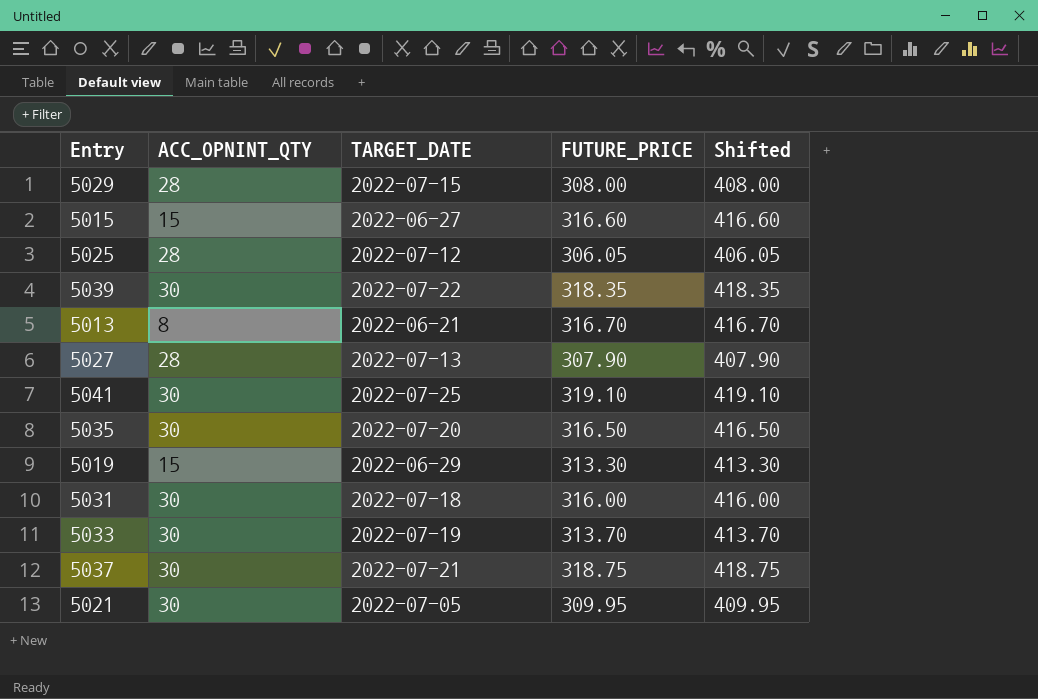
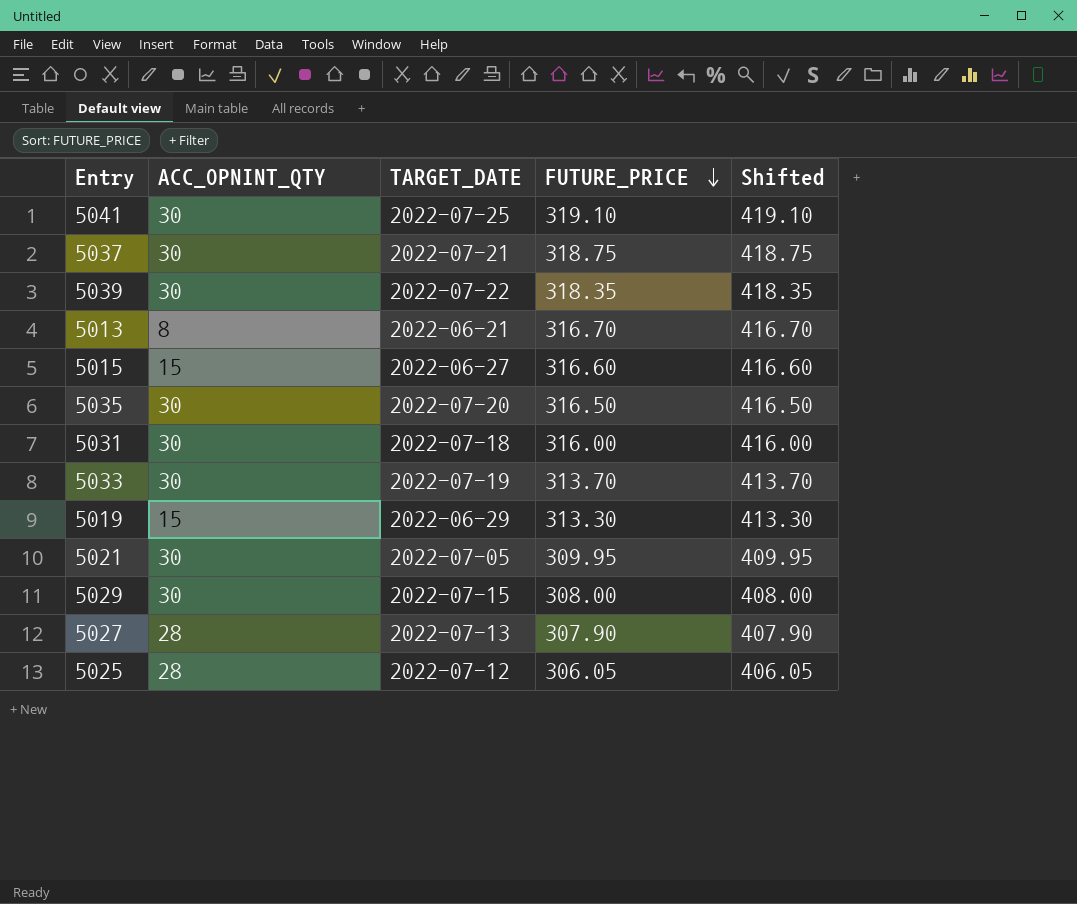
row order: none -> FUTURE_PRICE descending
5029 | ACC_OPNINT_QTY: 28 -> 30

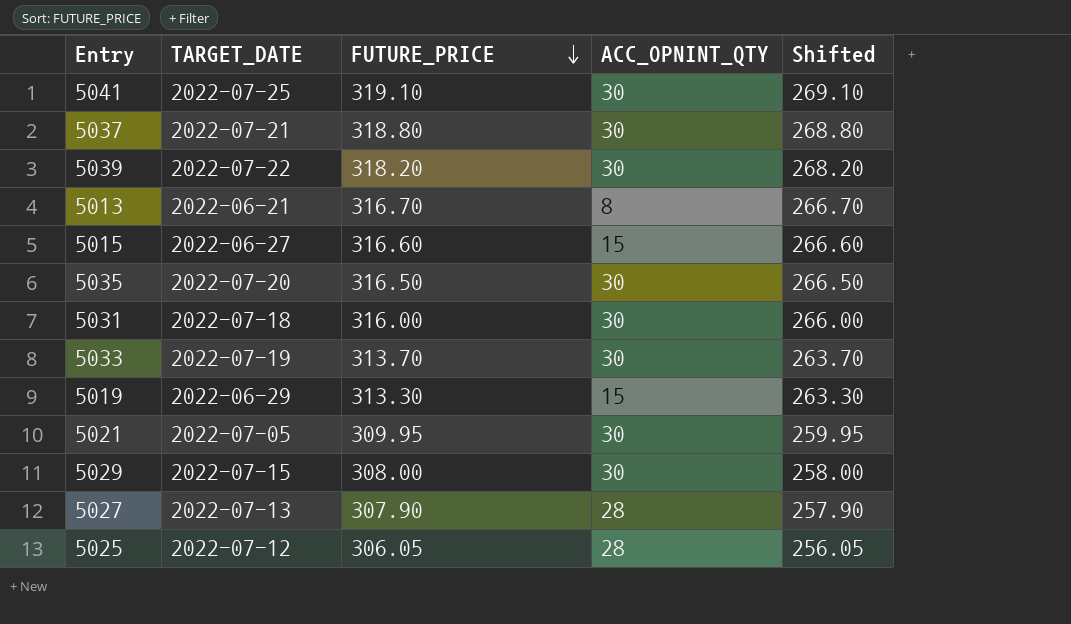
column ACC_OPNINT_QTY | position: 2 -> 4
column Shifted | formula: [FUTURE_PRICE] + 100 -> [FUTURE_PRICE] - 50
5037 | FUTURE_PRICE: 318.75 -> 318.80
5039 | FUTURE_PRICE: 318.35 -> 318.20

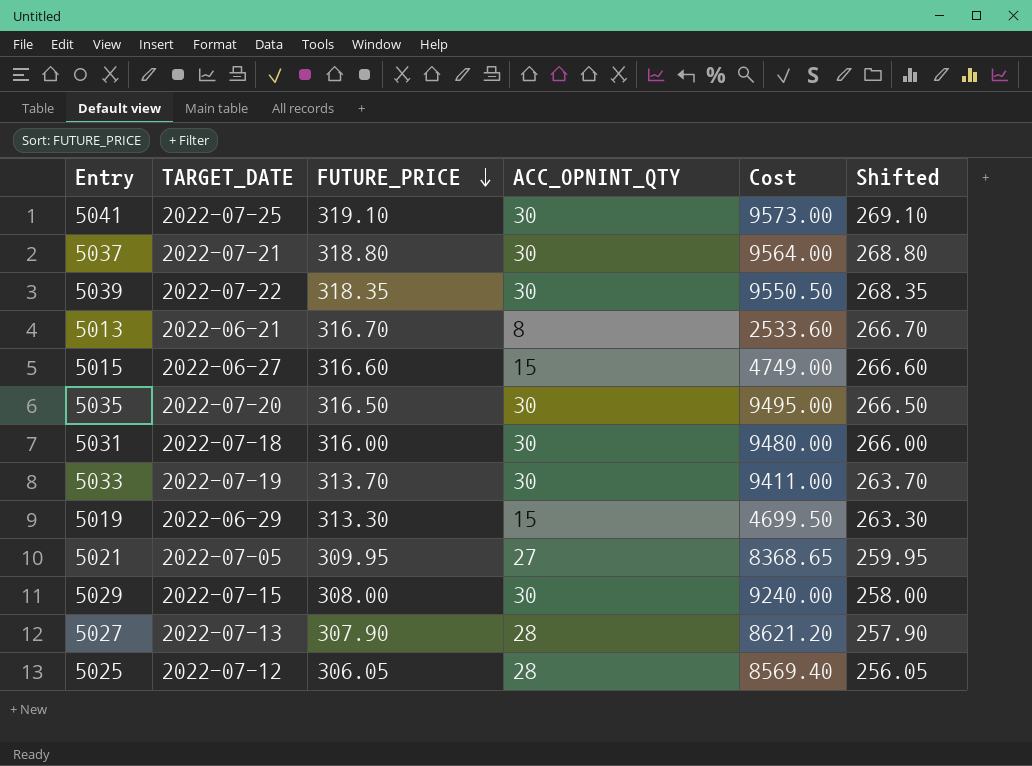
column Cost | formula: none -> [FUTURE_PRICE] * [ACC_OPNINT_QTY]
5039 | FUTURE_PRICE: 318.20 -> 318.35
5039 | Shifted: 268.20 -> 268.35
5021 | ACC_OPNINT_QTY: 30 -> 27

